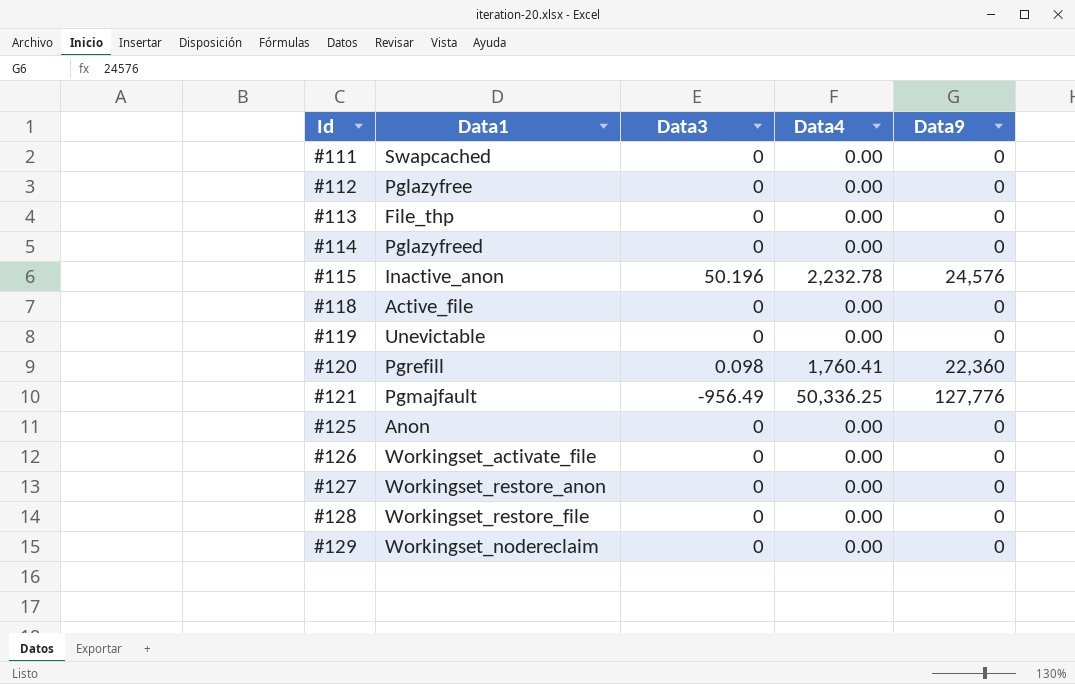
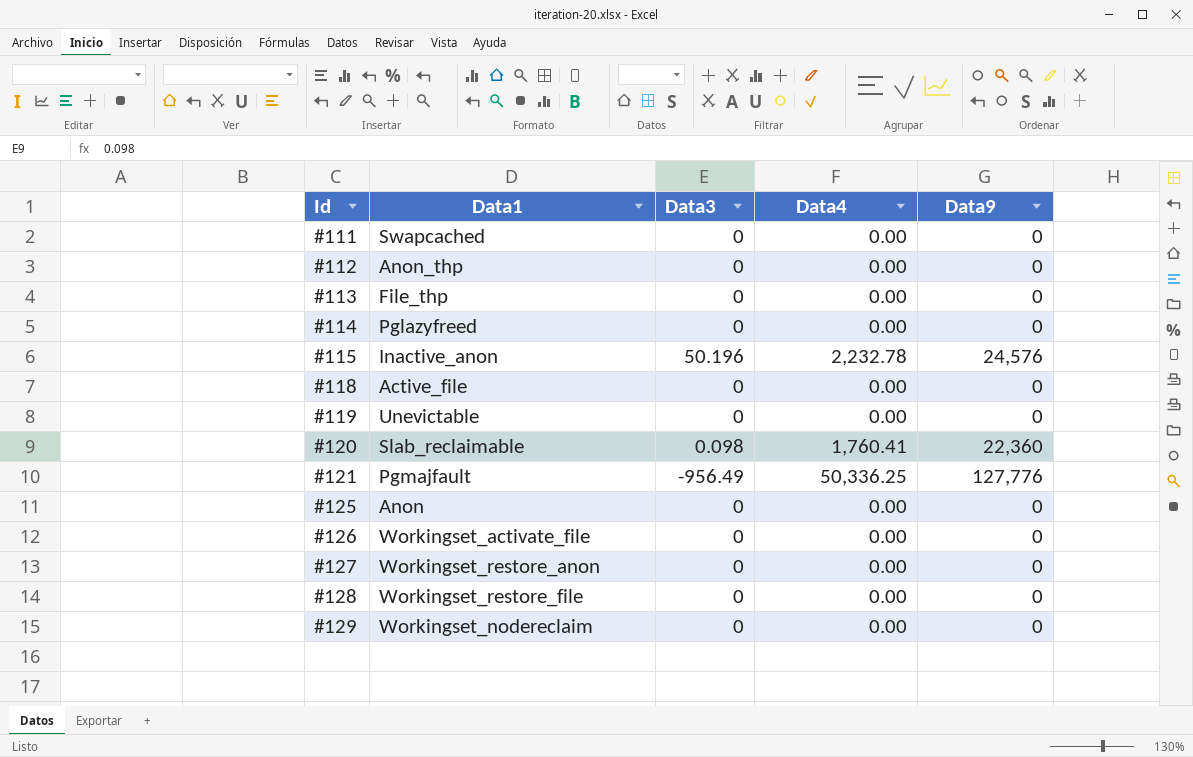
#112 | Data1: Pglazyfree -> Anon_thp
#120 | Data1: Pgrefill -> Slab_reclaimable

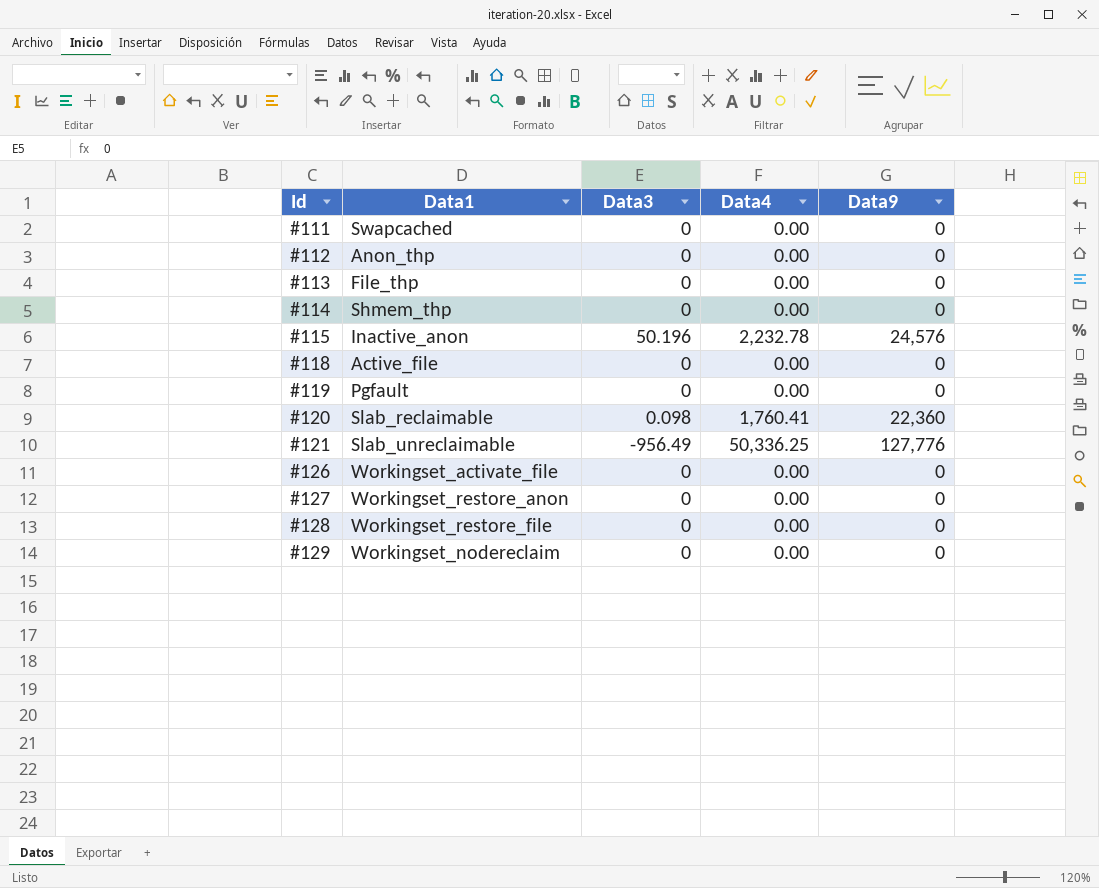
row #125: Anon | 0 | 0.00 | 0 -> none
#114 | Data1: Pglazyfreed -> Shmem_thp
#119 | Data1: Unevictable -> Pgfault
#121 | Data1: Pgmajfault -> Slab_unreclaimable

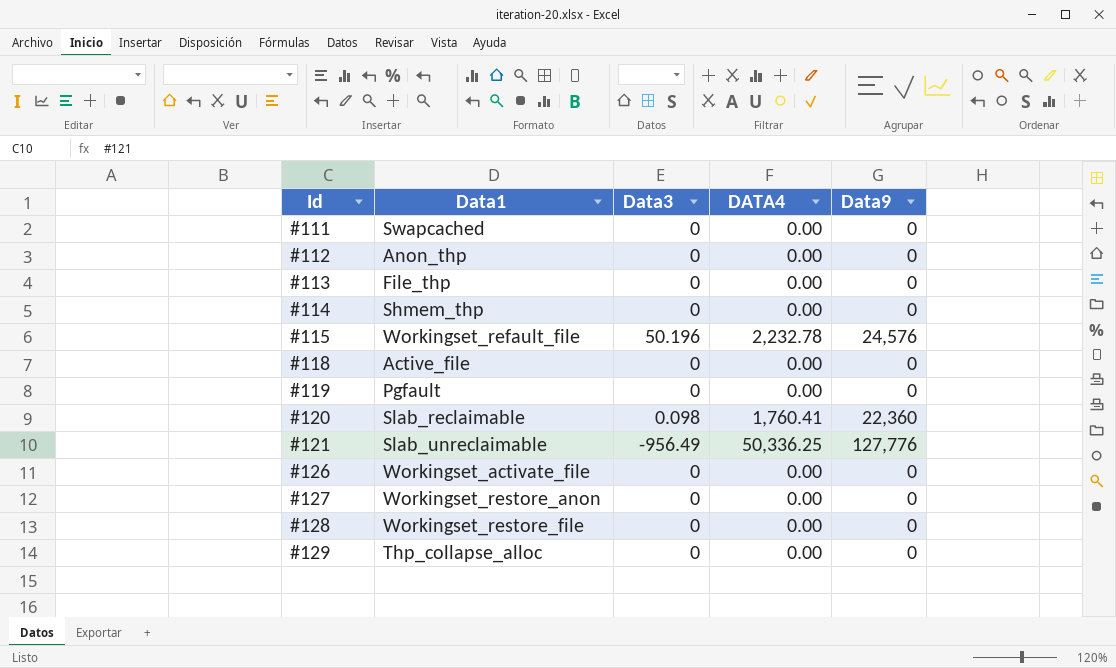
column name: Data4 -> DATA4
#115 | Data1: Inactive_anon -> Workingset_refault_file
#129 | Data1: Workingset_nodereclaim -> Thp_collapse_alloc

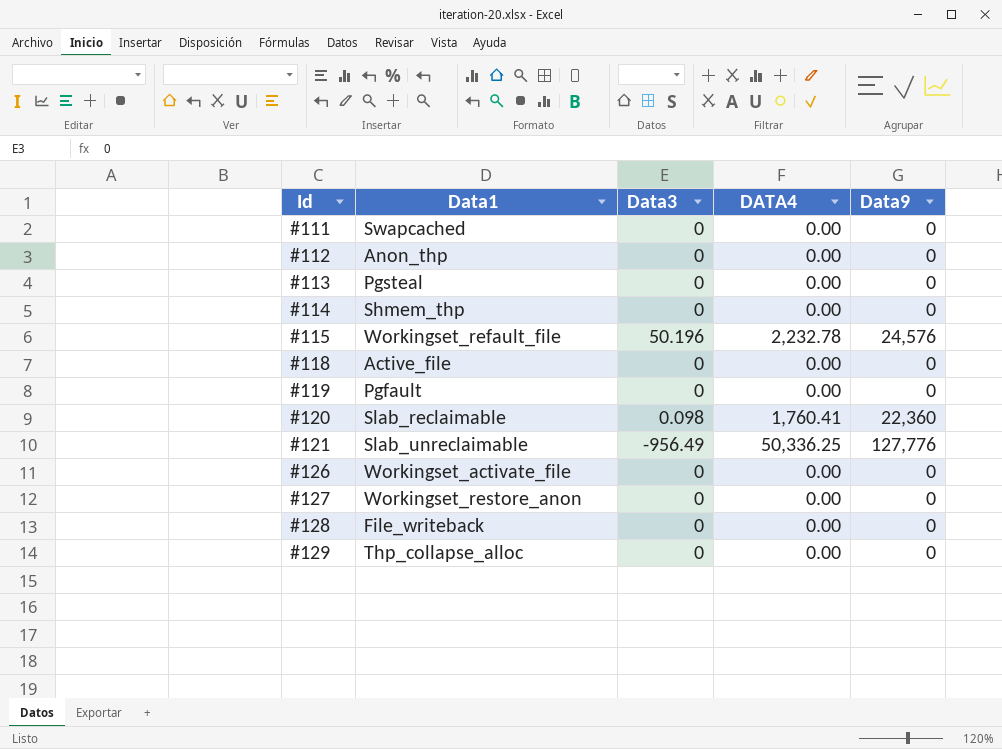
#113 | Data1: File_thp -> Pgsteal
#128 | Data1: Workingset_restore_file -> File_writeback

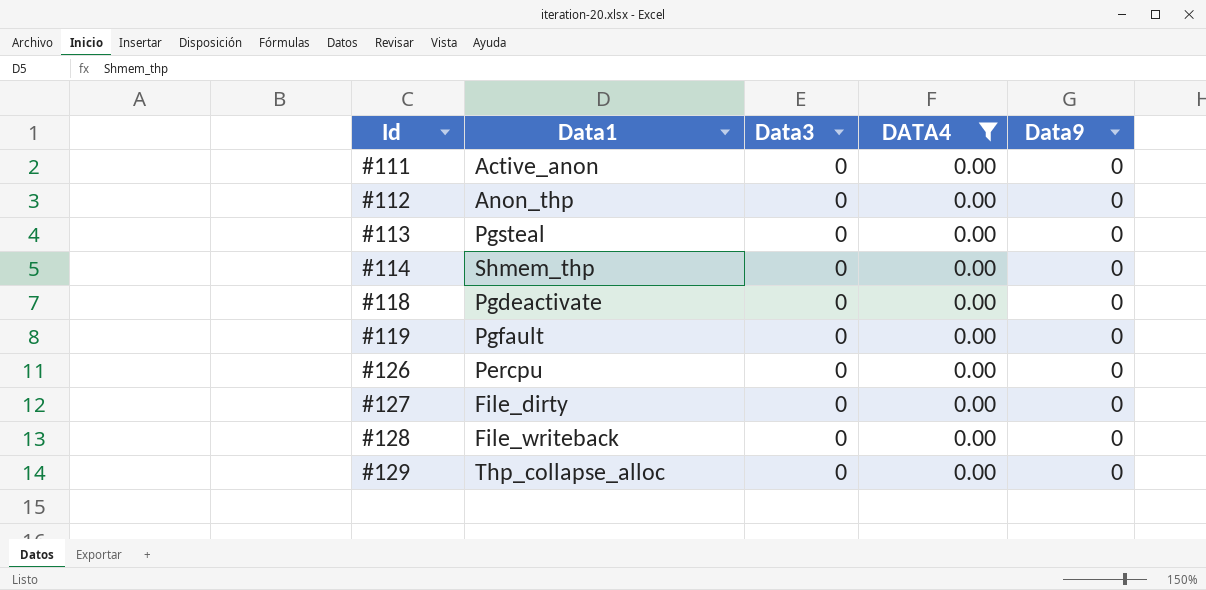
filter: none -> DATA4 = 0.00
#111 | Data1: Swapcached -> Active_anon
#118 | Data1: Active_file -> Pgdeactivate
#126 | Data1: Workingset_activate_file -> Percpu
#127 | Data1: Workingset_restore_anon -> File_dirty

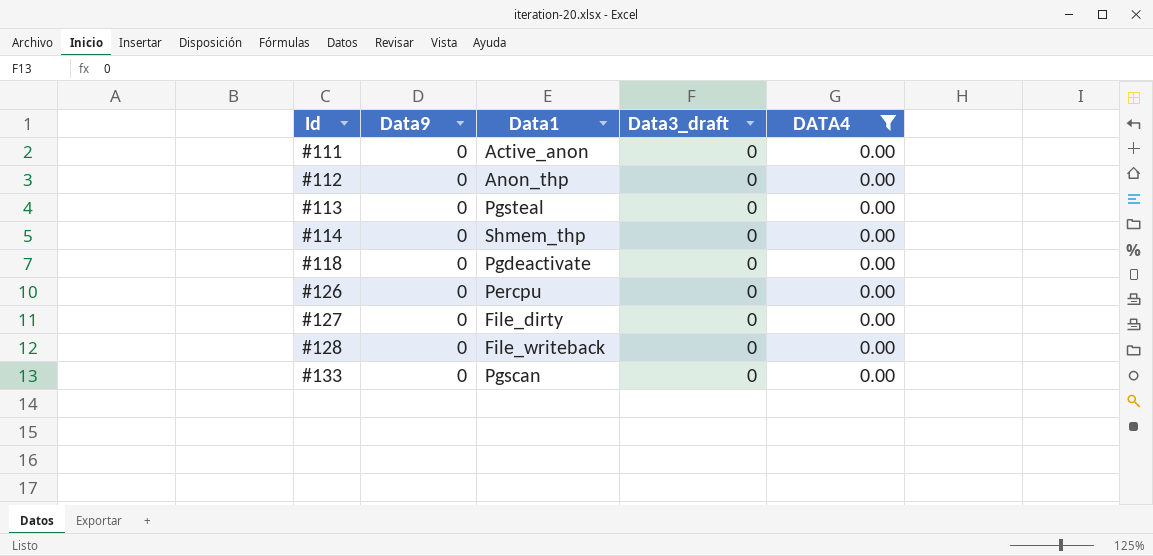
column Data9 | position: 5 -> 2
column name: Data3 -> Data3_draft
row #119: Pgfault | 0 | 0.00 | 0 -> none
row #129: Thp_collapse_alloc | 0 | 0.00 | 0 -> none
row #133: none -> 0 | Pgscan | 0 | 0.00

